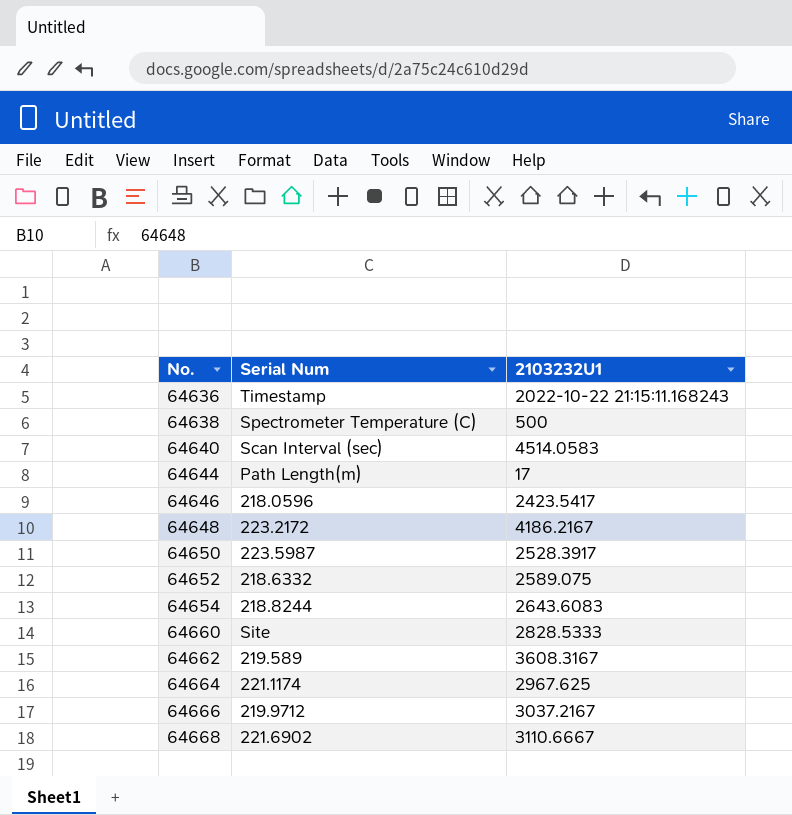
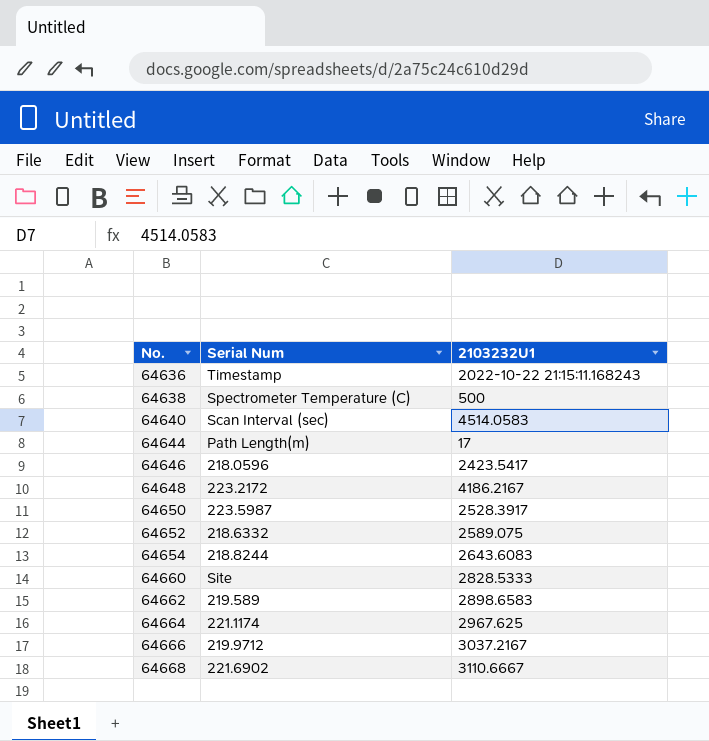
64662 | 2103232U1: 3608.3167 -> 2898.6583

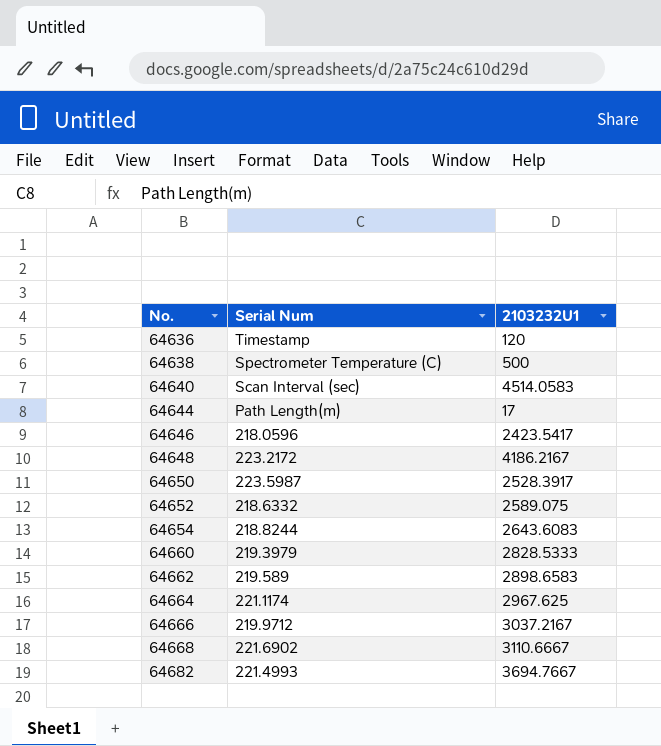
64636 | 2103232U1: 2022-10-22 21:15:11.168243 -> 120
64660 | Serial Num: Site -> 219.3979
row 64682: none -> 221.4993 | 3694.7667

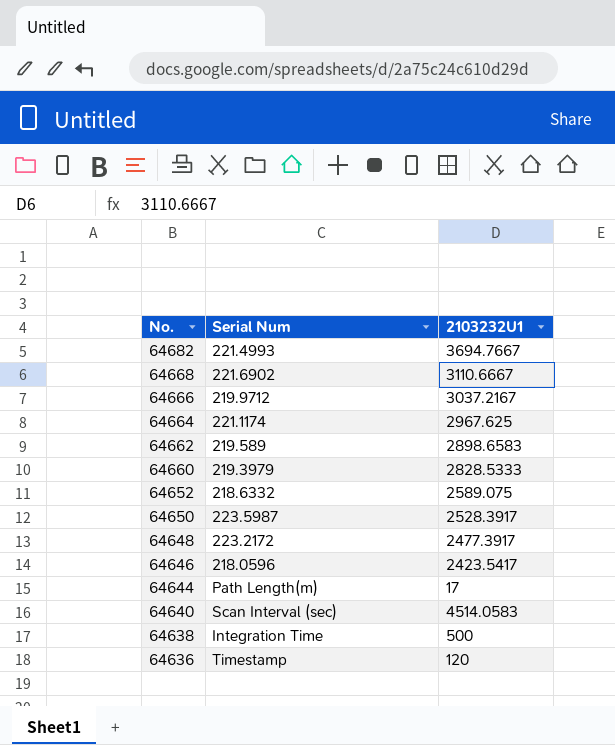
row order: No. ascending -> No. descending
row 64654: 218.8244 | 2643.6083 -> none
64648 | 2103232U1: 4186.2167 -> 2477.3917
64638 | Serial Num: Spectrometer Temperature (C) -> Integration Time

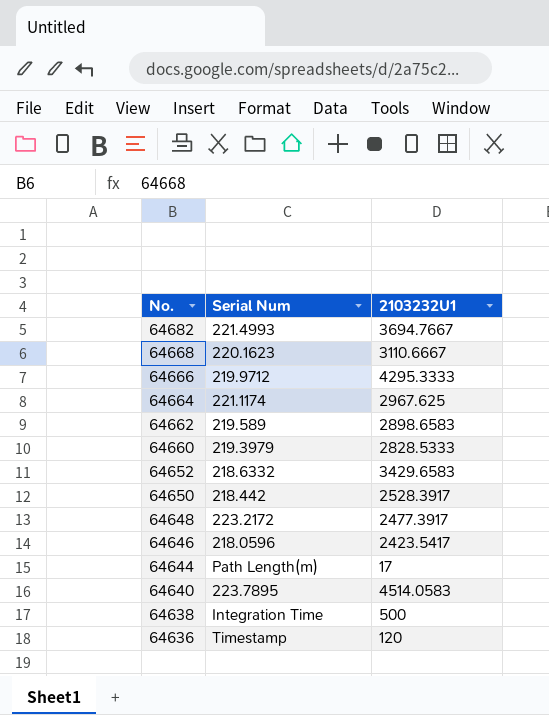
64668 | Serial Num: 221.6902 -> 220.1623
64666 | 2103232U1: 3037.2167 -> 4295.3333
64652 | 2103232U1: 2589.075 -> 3429.6583
64650 | Serial Num: 223.5987 -> 218.442
64640 | Serial Num: Scan Interval (sec) -> 223.7895

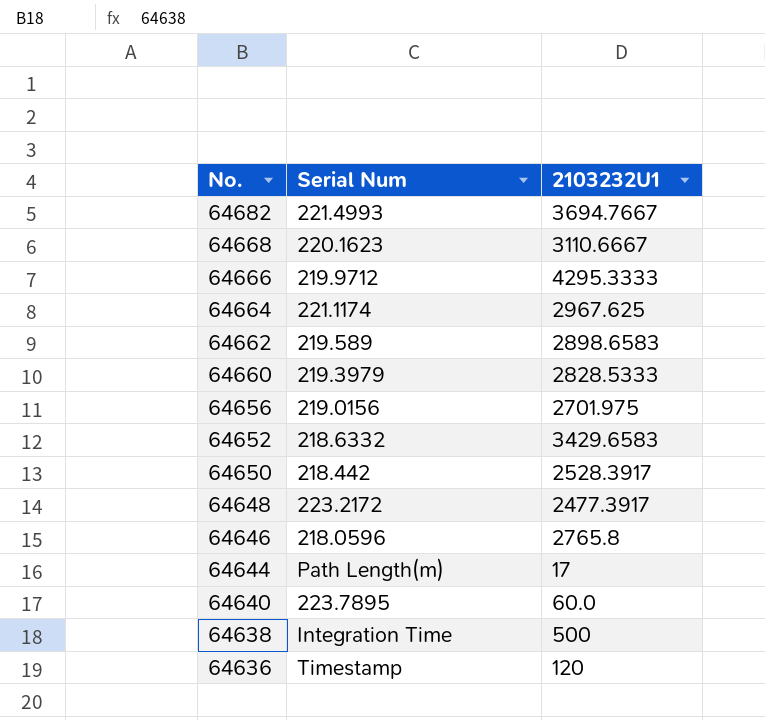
row 64656: none -> 219.0156 | 2701.975
64646 | 2103232U1: 2423.5417 -> 2765.8
64640 | 2103232U1: 4514.0583 -> 60.0

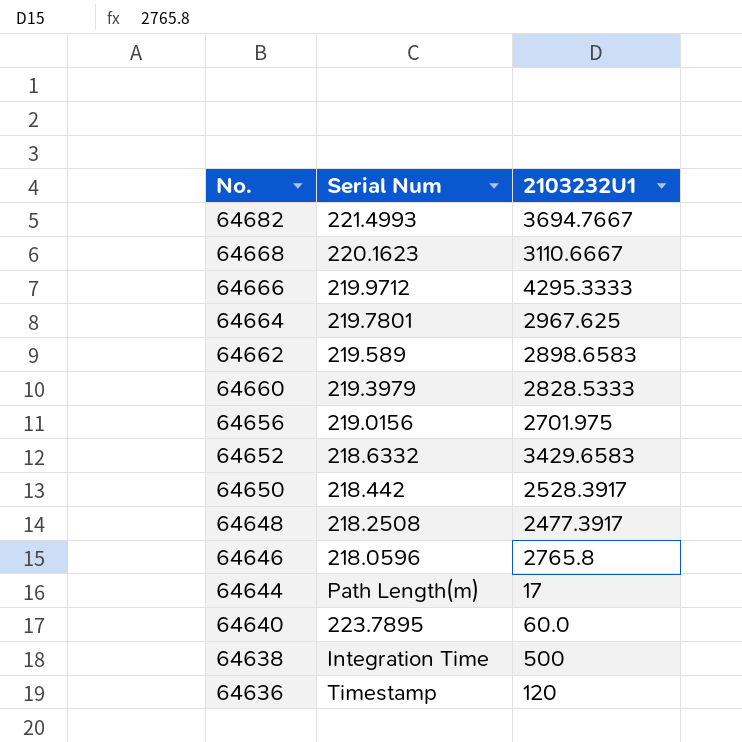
64664 | Serial Num: 221.1174 -> 219.7801
64648 | Serial Num: 223.2172 -> 218.2508

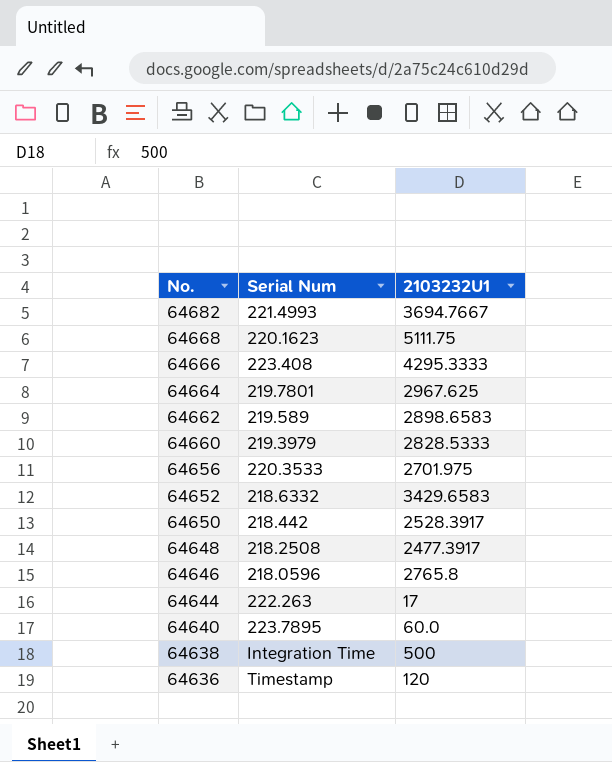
64668 | 2103232U1: 3110.6667 -> 5111.75
64666 | Serial Num: 219.9712 -> 223.408
64656 | Serial Num: 219.0156 -> 220.3533
64644 | Serial Num: Path Length(m) -> 222.263

